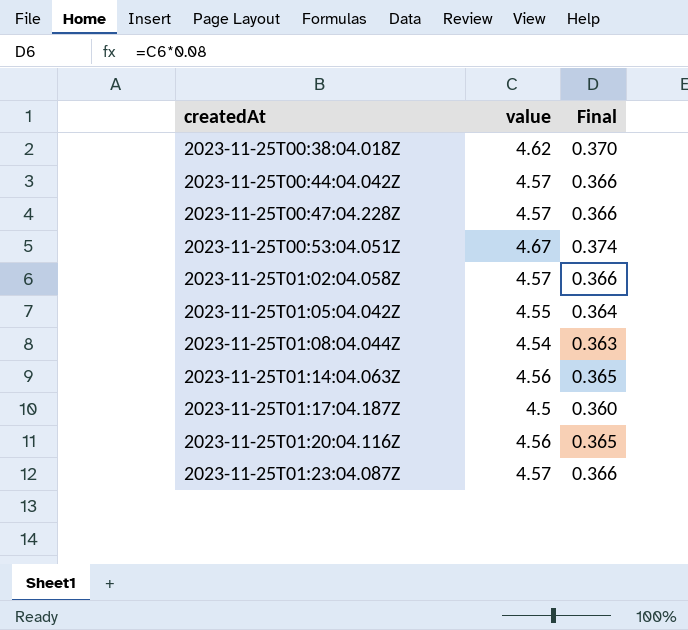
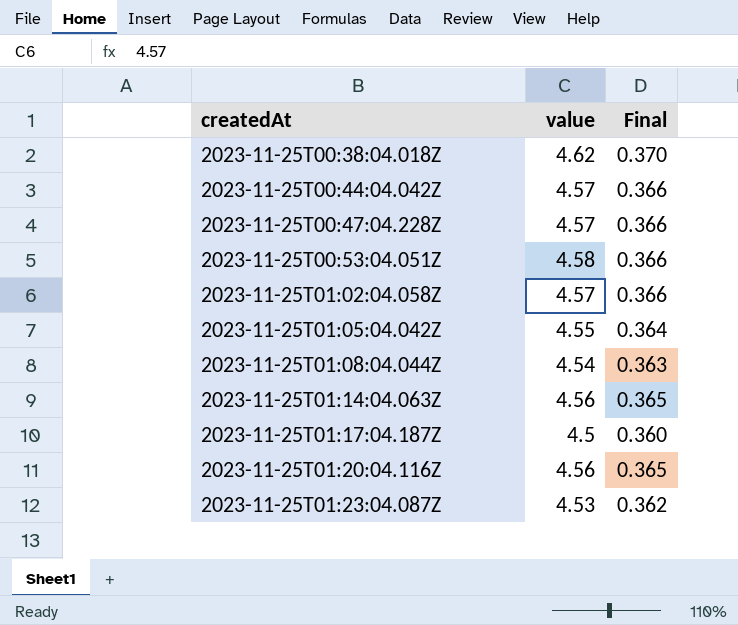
2023-11-25T00:53:04.051Z | value: 4.67 -> 4.58
2023-11-25T00:53:04.051Z | Final: 0.374 -> 0.366
2023-11-25T01:23:04.087Z | value: 4.57 -> 4.53
2023-11-25T01:23:04.087Z | Final: 0.366 -> 0.362

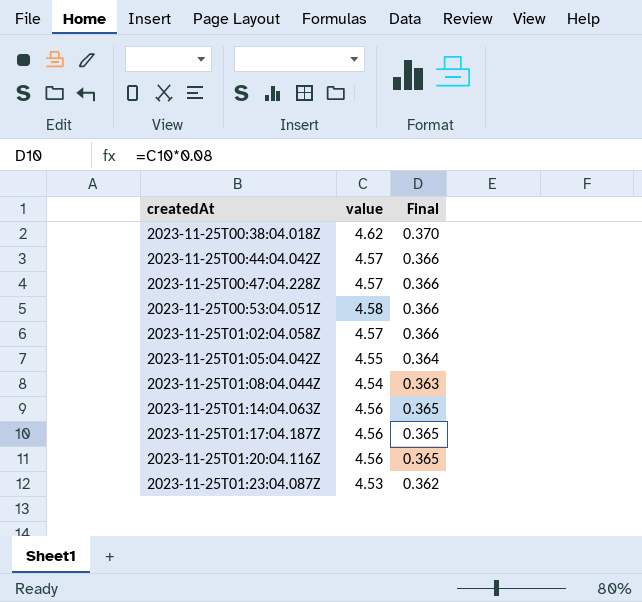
2023-11-25T01:17:04.187Z | value: 4.5 -> 4.56
2023-11-25T01:17:04.187Z | Final: 0.360 -> 0.365

